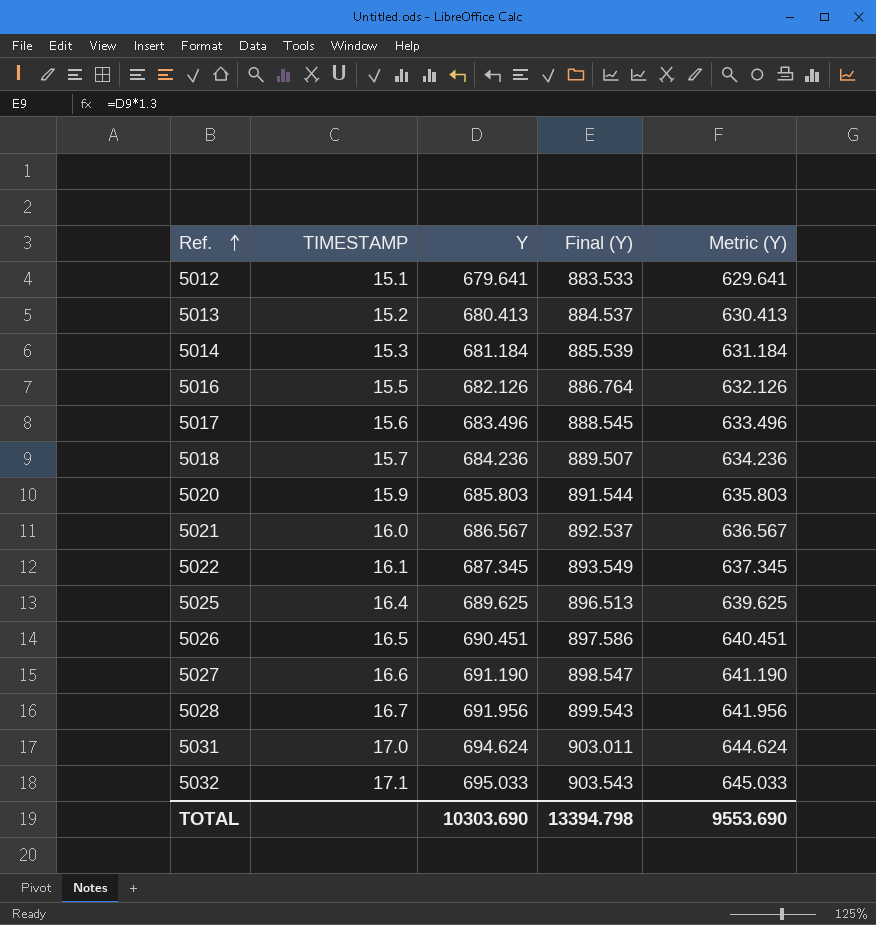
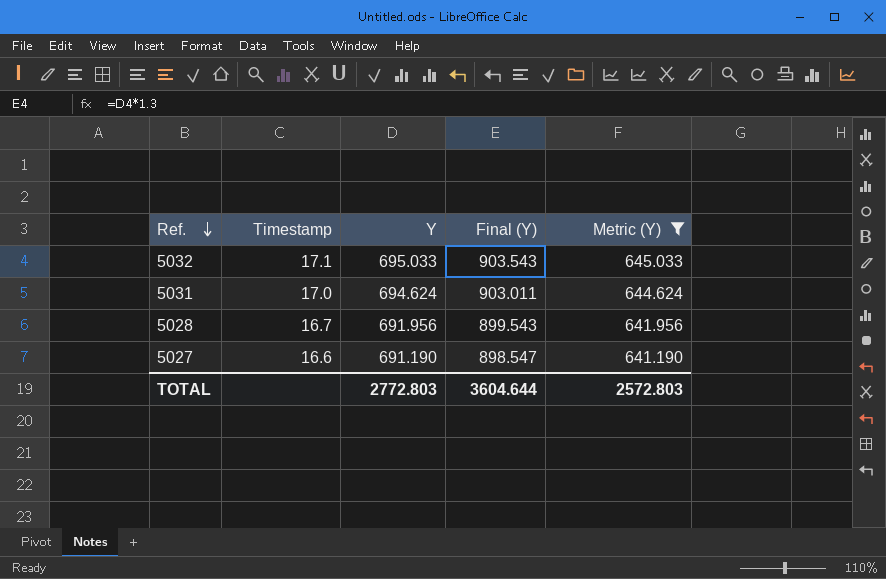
filter: none -> Metric (Y) >= 641.190
row order: Ref. ascending -> Ref. descending
column name: TIMESTAMP -> Timestamp
TOTAL | Y: 10303.690 -> 2772.803
TOTAL | Final (Y): 13394.798 -> 3604.644
TOTAL | Metric (Y): 9553.690 -> 2572.803

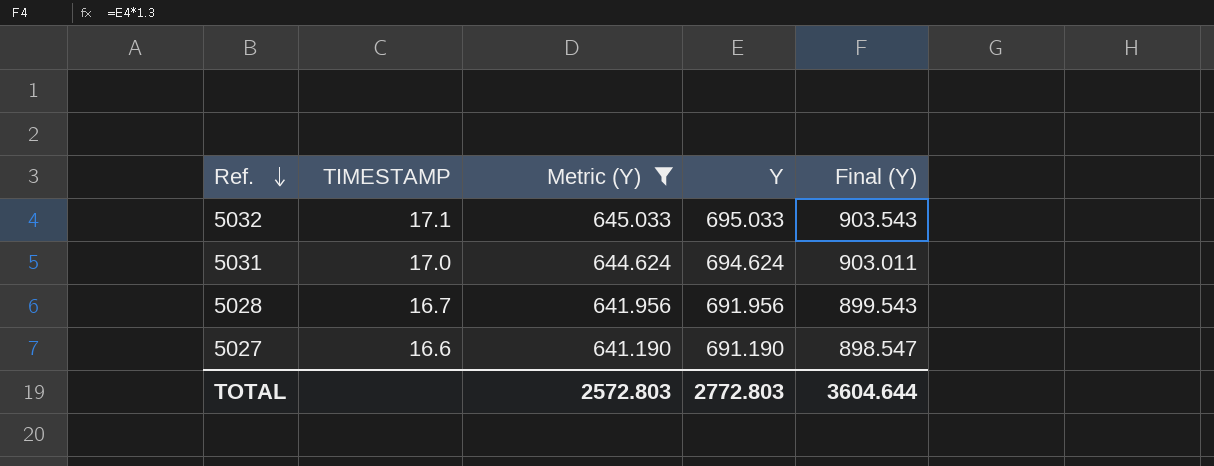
column name: Timestamp -> TIMESTAMP
column Metric (Y) | position: 5 -> 3

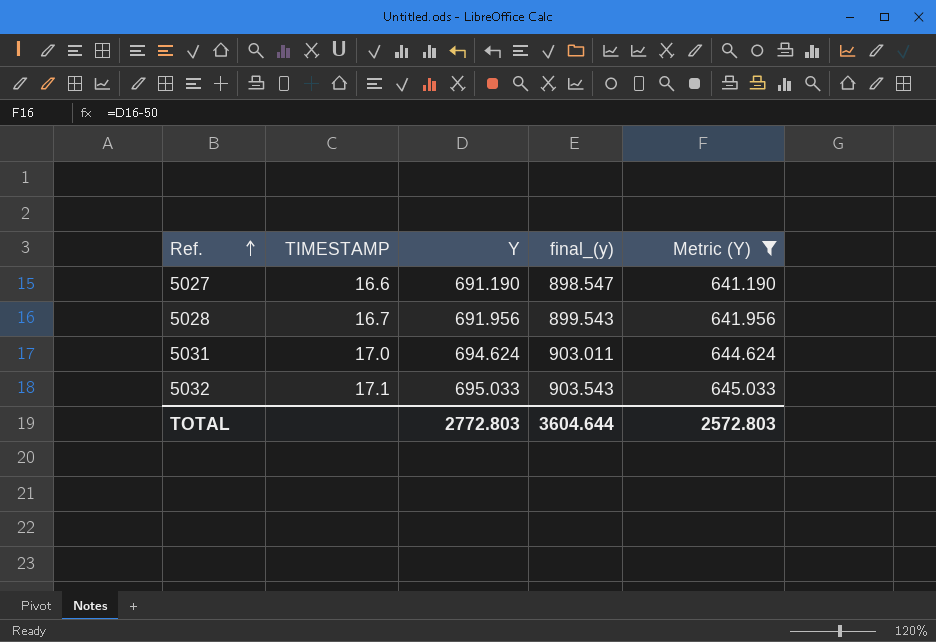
row order: Ref. descending -> Ref. ascending
column name: Final (Y) -> final_(y)
column Metric (Y) | position: 3 -> 5

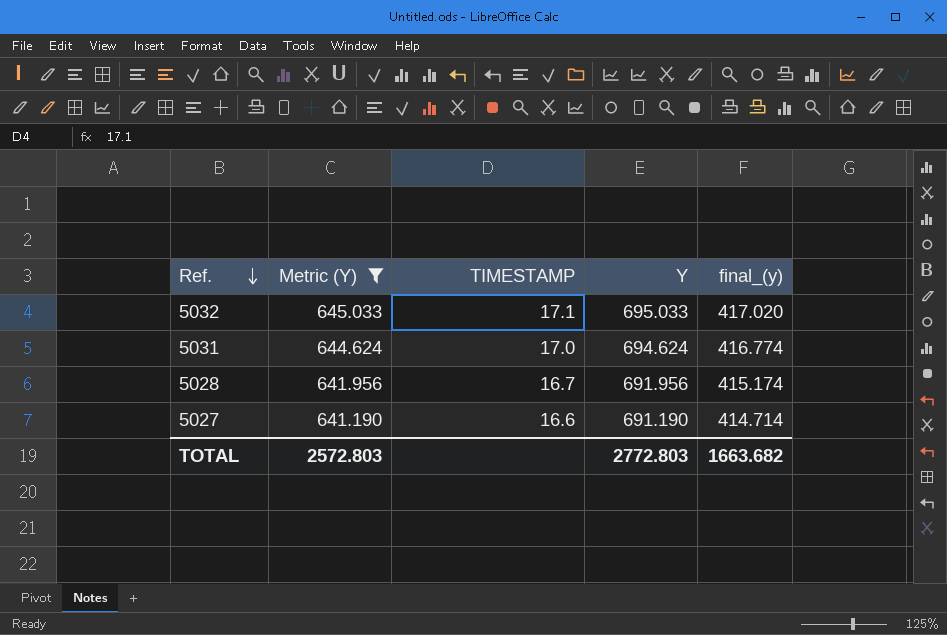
row order: Ref. ascending -> Ref. descending
column Metric (Y) | position: 5 -> 2
column final_(y) | formula: [Y] * 1.3 -> [Y] * 0.6
TOTAL | final_(y): 3604.644 -> 1663.682

